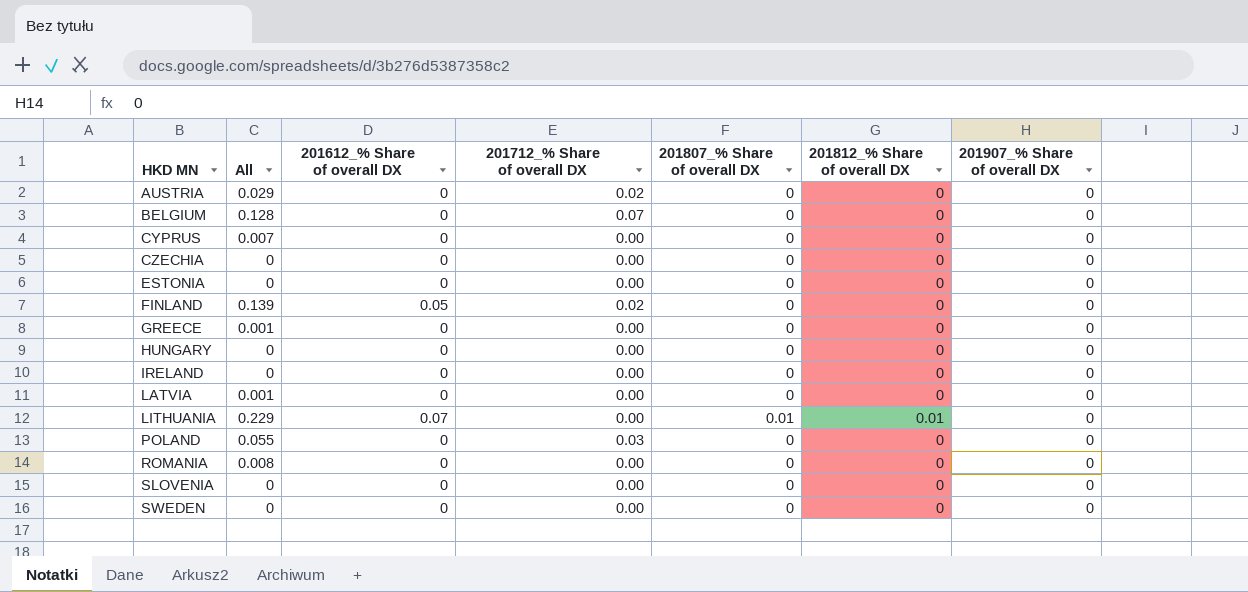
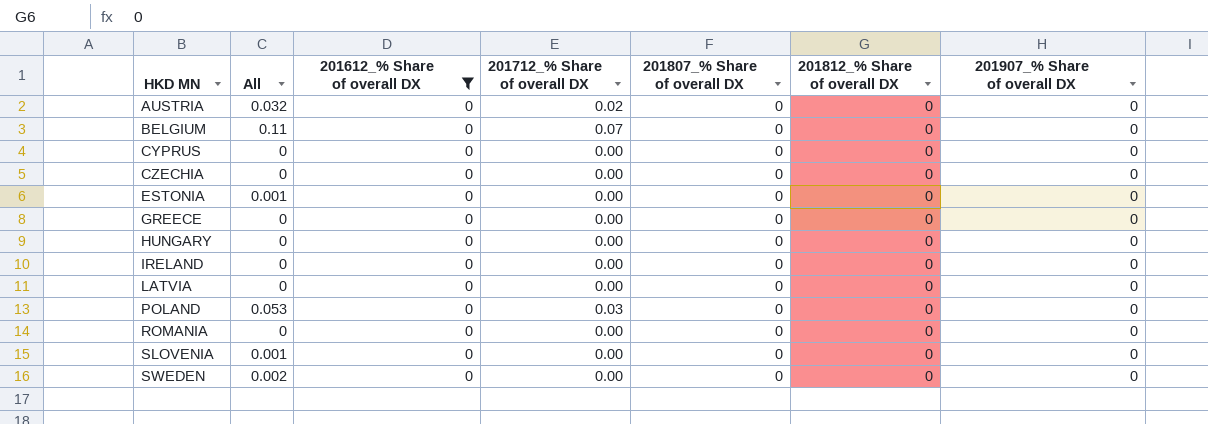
filter: none -> 201612_% Share of overall DX = 0
AUSTRIA | All: 0.029 -> 0.032
BELGIUM | All: 0.128 -> 0.11
CYPRUS | All: 0.007 -> 0
ESTONIA | All: 0 -> 0.001
GREECE | All: 0.001 -> 0
LATVIA | All: 0.001 -> 0
POLAND | All: 0.055 -> 0.053
ROMANIA | All: 0.008 -> 0
SLOVENIA | All: 0 -> 0.001
SWEDEN | All: 0 -> 0.002

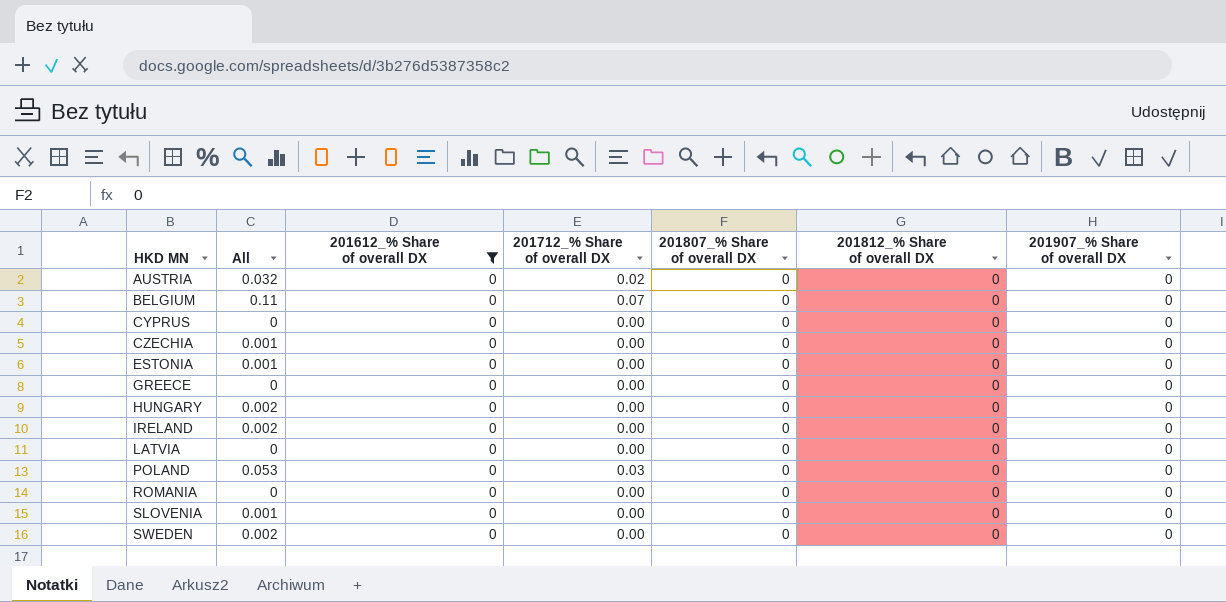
CZECHIA | All: 0 -> 0.001
HUNGARY | All: 0 -> 0.002
IRELAND | All: 0 -> 0.002

